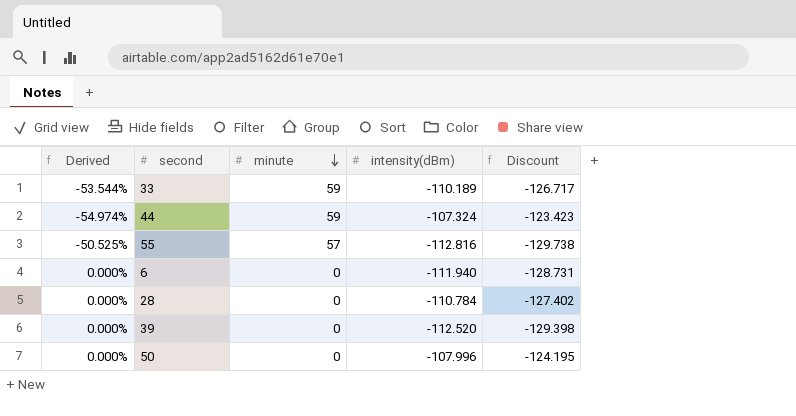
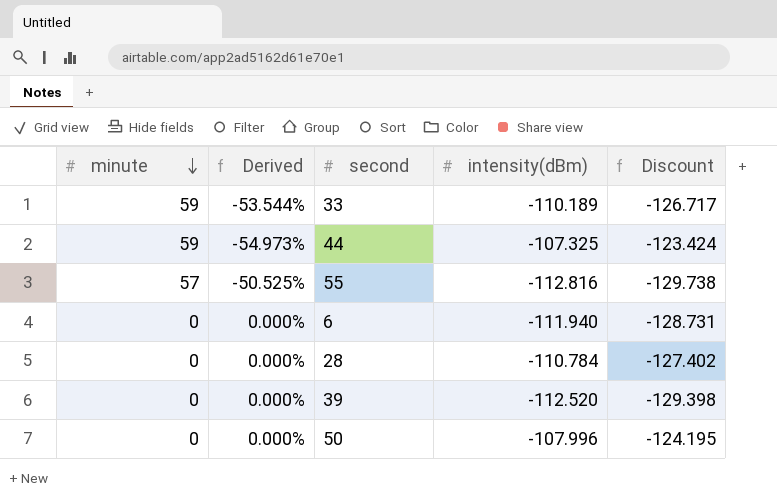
column minute | position: 3 -> 1
44 | Derived: -54.974% -> -54.973%
44 | intensity(dBm): -107.324 -> -107.325
44 | Discount: -123.423 -> -123.424

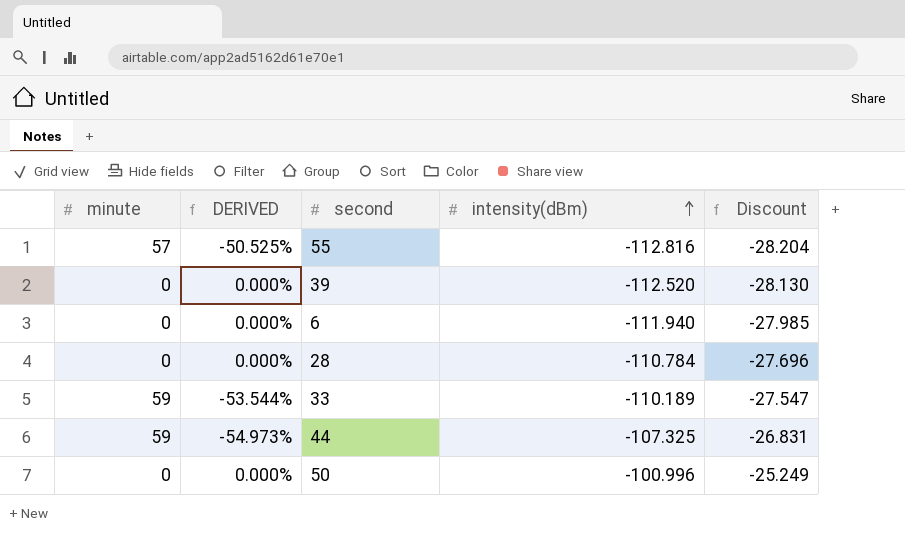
row order: minute descending -> intensity(dBm) ascending
column name: Derived -> DERIVED
column Discount | formula: [intensity(dBm)] * 1.15 -> [intensity(dBm)] * 0.25
50 | intensity(dBm): -107.996 -> -100.996

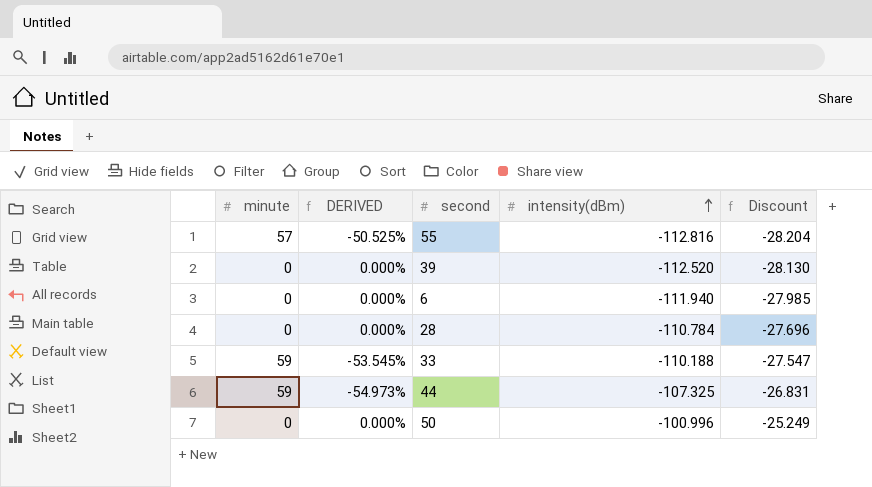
33 | DERIVED: -53.544% -> -53.545%
33 | intensity(dBm): -110.189 -> -110.188

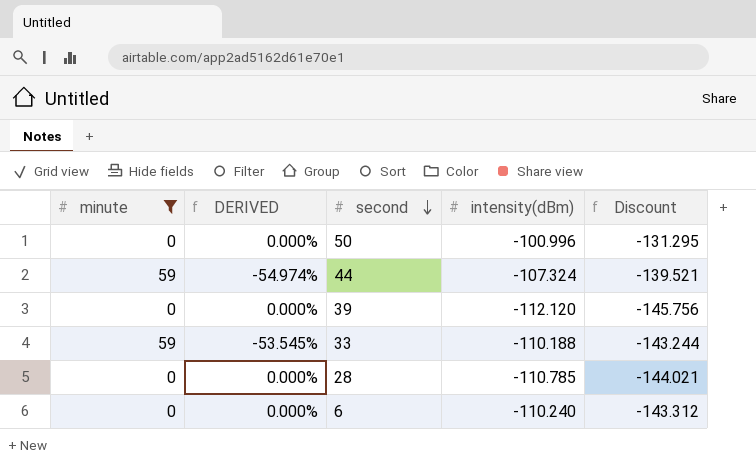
filter: none -> minute != 57
row order: intensity(dBm) ascending -> second descending
column Discount | formula: [intensity(dBm)] * 0.25 -> [intensity(dBm)] * 1.3
44 | DERIVED: -54.973% -> -54.974%
44 | intensity(dBm): -107.325 -> -107.324
39 | intensity(dBm): -112.520 -> -112.120
28 | intensity(dBm): -110.784 -> -110.785
6 | intensity(dBm): -111.940 -> -110.240

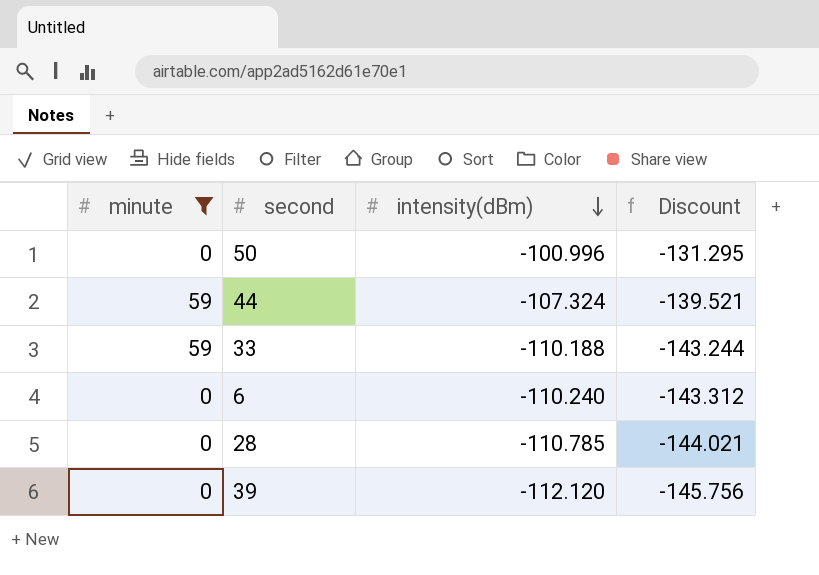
row order: second descending -> intensity(dBm) descending
column DERIVED | formula: [minute] / [intensity(dBm)] -> none

